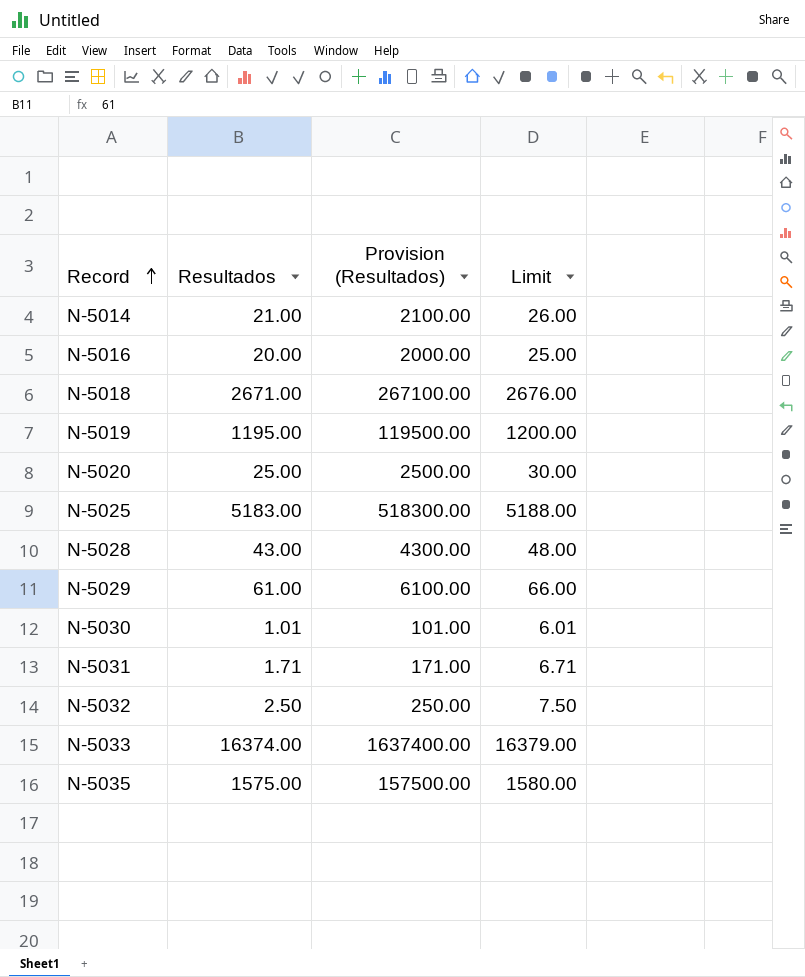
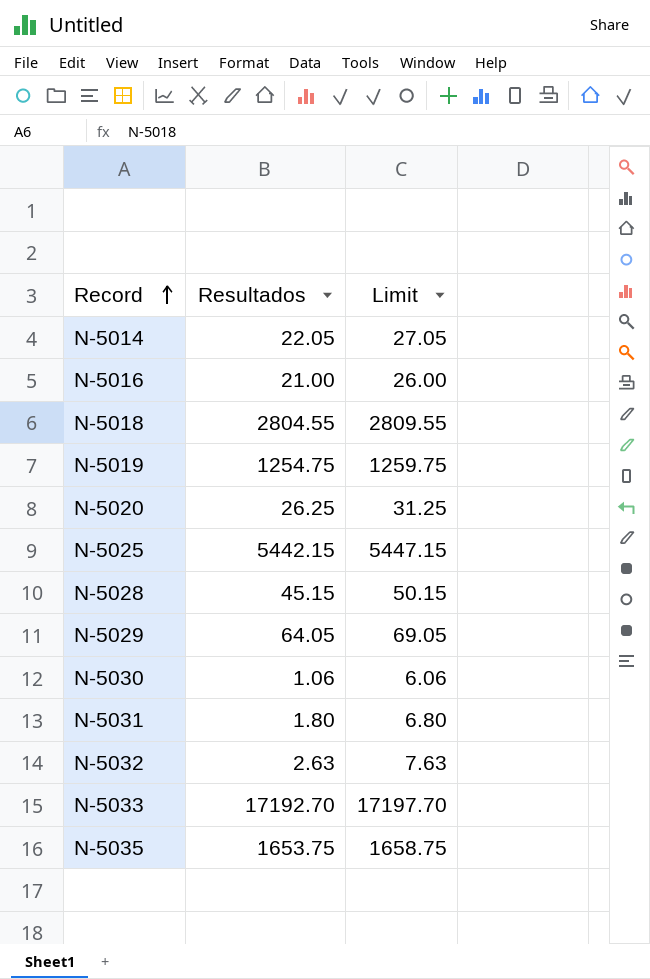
column Provision (Resultados) | formula: [Resultados] * 100 -> none
N-5014 | Resultados: 21.00 -> 22.05
N-5014 | Limit: 26.00 -> 27.05
N-5016 | Resultados: 20.00 -> 21.00
N-5016 | Limit: 25.00 -> 26.00
N-5018 | Resultados: 2671.00 -> 2804.55
N-5018 | Limit: 2676.00 -> 2809.55
N-5019 | Resultados: 1195.00 -> 1254.75
N-5019 | Limit: 1200.00 -> 1259.75
N-5020 | Resultados: 25.00 -> 26.25
N-5020 | Limit: 30.00 -> 31.25
N-5025 | Resultados: 5183.00 -> 5442.15
N-5025 | Limit: 5188.00 -> 5447.15
N-5028 | Resultados: 43.00 -> 45.15
N-5028 | Limit: 48.00 -> 50.15
N-5029 | Resultados: 61.00 -> 64.05
N-5029 | Limit: 66.00 -> 69.05
N-5030 | Resultados: 1.01 -> 1.06
N-5030 | Limit: 6.01 -> 6.06
N-5031 | Resultados: 1.71 -> 1.80
N-5031 | Limit: 6.71 -> 6.80
N-5032 | Resultados: 2.50 -> 2.63
N-5032 | Limit: 7.50 -> 7.63
N-5033 | Resultados: 16374.00 -> 17192.70
N-5033 | Limit: 16379.00 -> 17197.70
N-5035 | Resultados: 1575.00 -> 1653.75
N-5035 | Limit: 1580.00 -> 1658.75

